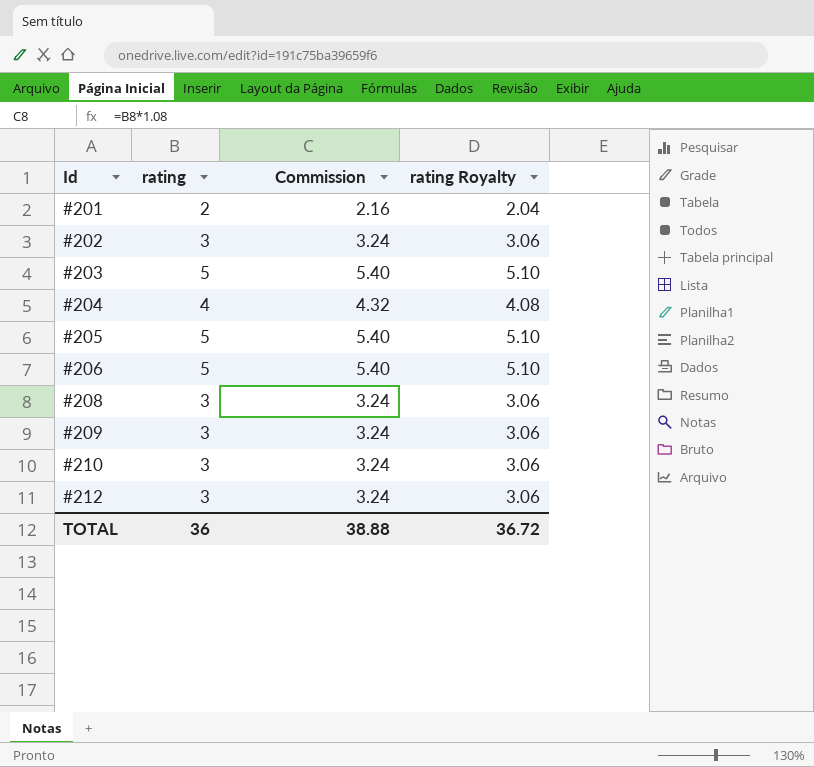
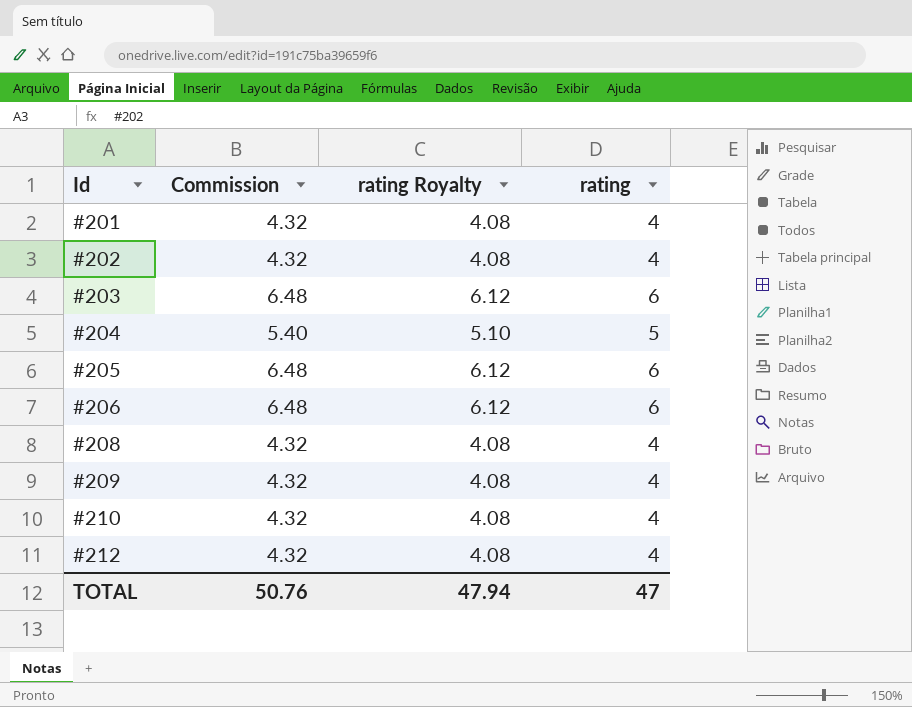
column rating | position: 2 -> 4
#201 | Commission: 2.16 -> 4.32
#201 | rating Royalty: 2.04 -> 4.08
#201 | rating: 2 -> 4
#202 | Commission: 3.24 -> 4.32
#202 | rating Royalty: 3.06 -> 4.08
#202 | rating: 3 -> 4
#203 | Commission: 5.40 -> 6.48
#203 | rating Royalty: 5.10 -> 6.12
#203 | rating: 5 -> 6
#204 | Commission: 4.32 -> 5.40
#204 | rating Royalty: 4.08 -> 5.10
#204 | rating: 4 -> 5
#205 | Commission: 5.40 -> 6.48
#205 | rating Royalty: 5.10 -> 6.12
#205 | rating: 5 -> 6
#206 | Commission: 5.40 -> 6.48
#206 | rating Royalty: 5.10 -> 6.12
#206 | rating: 5 -> 6
#208 | Commission: 3.24 -> 4.32
#208 | rating Royalty: 3.06 -> 4.08
#208 | rating: 3 -> 4
#209 | Commission: 3.24 -> 4.32
#209 | rating Royalty: 3.06 -> 4.08
#209 | rating: 3 -> 4
#210 | Commission: 3.24 -> 4.32
#210 | rating Royalty: 3.06 -> 4.08
#210 | rating: 3 -> 4
#212 | Commission: 3.24 -> 4.32
#212 | rating Royalty: 3.06 -> 4.08
#212 | rating: 3 -> 4
TOTAL | Commission: 38.88 -> 50.76
TOTAL | rating Royalty: 36.72 -> 47.94
TOTAL | rating: 36 -> 47

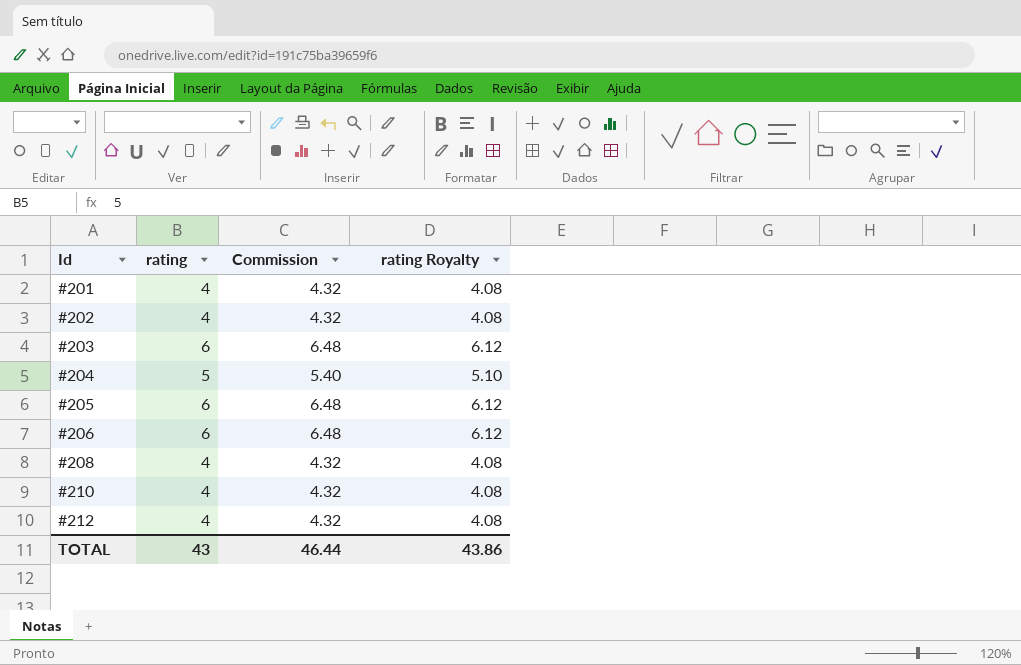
column rating | position: 4 -> 2
row #209: 4.32 | 4.08 | 4 -> none
TOTAL | rating: 47 -> 43
TOTAL | Commission: 50.76 -> 46.44
TOTAL | rating Royalty: 47.94 -> 43.86

